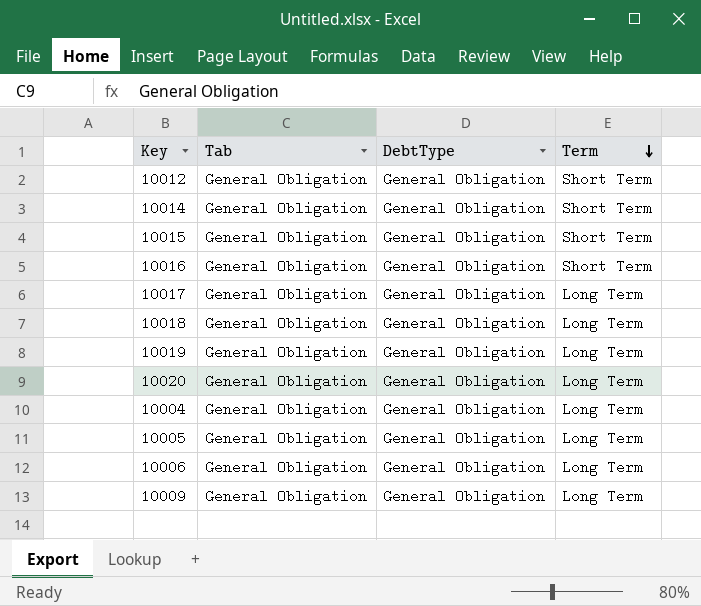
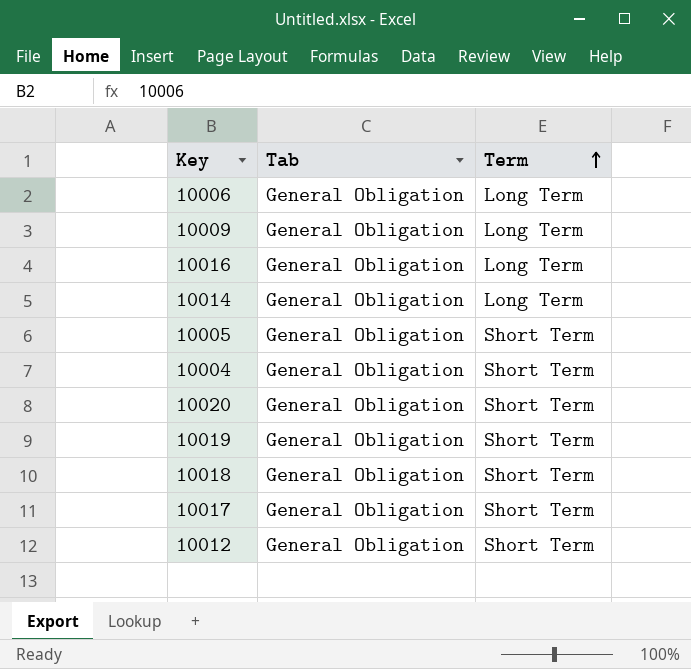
row order: Term descending -> Term ascending
column DebtType | position: 3 -> none
row 10015: General Obligation | General Obligation | Short Term -> none
10016 | Term: Short Term -> Long Term
10014 | Term: Short Term -> Long Term
10005 | Term: Long Term -> Short Term
10004 | Term: Long Term -> Short Term
10020 | Term: Long Term -> Short Term
10019 | Term: Long Term -> Short Term
10018 | Term: Long Term -> Short Term
10017 | Term: Long Term -> Short Term

